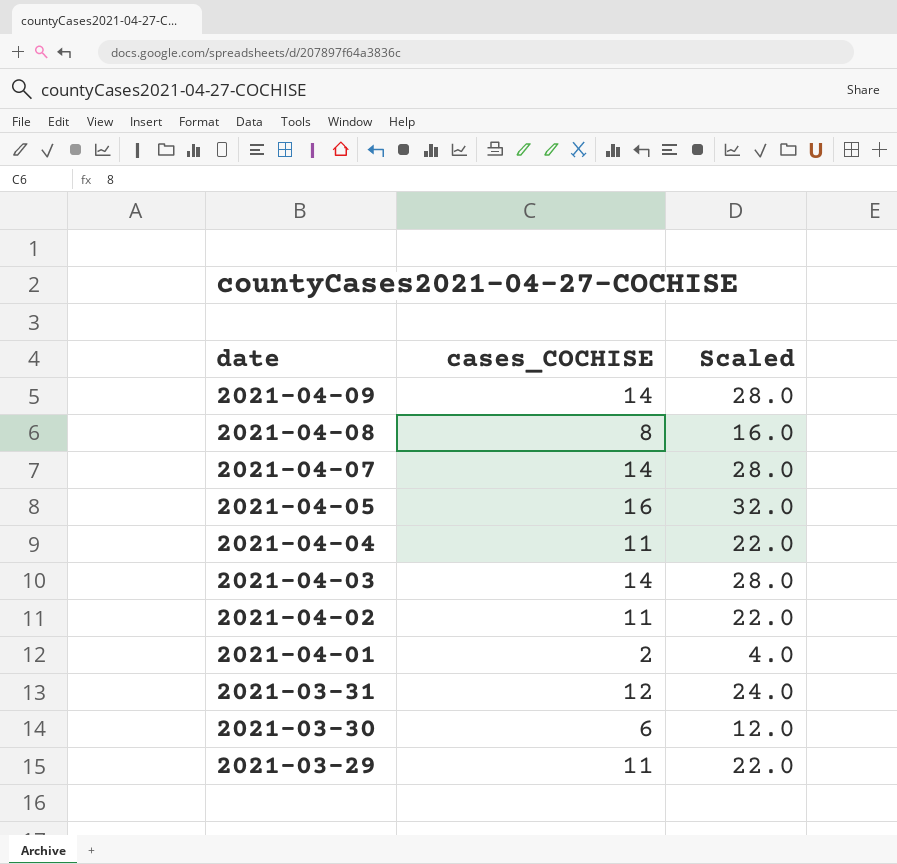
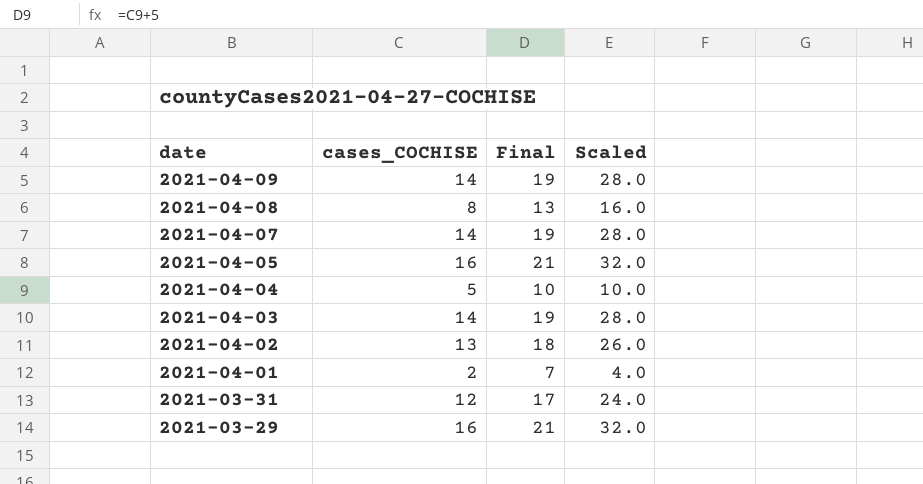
column Final | formula: none -> [cases_COCHISE] + 5
row 2021-03-30: 6 | 12.0 -> none
2021-04-04 | cases_COCHISE: 11 -> 5
2021-04-04 | Scaled: 22.0 -> 10.0
2021-04-02 | cases_COCHISE: 11 -> 13
2021-04-02 | Scaled: 22.0 -> 26.0
2021-03-29 | cases_COCHISE: 11 -> 16
2021-03-29 | Scaled: 22.0 -> 32.0

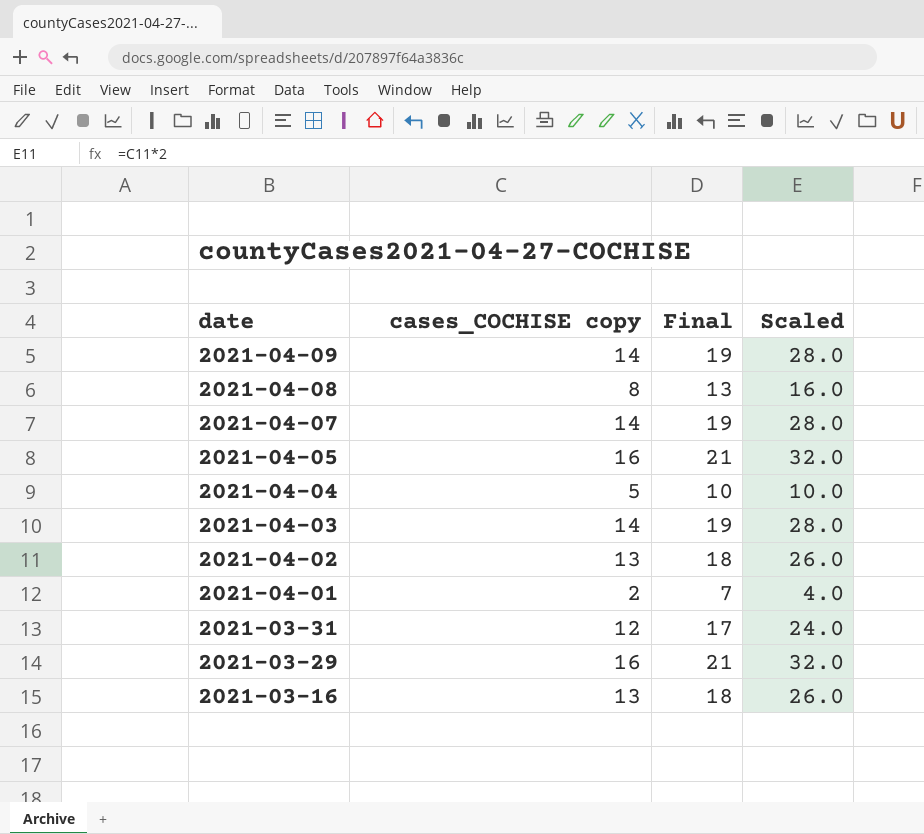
column name: cases_COCHISE -> cases_COCHISE copy
row 2021-03-16: none -> 13 | 18 | 26.0

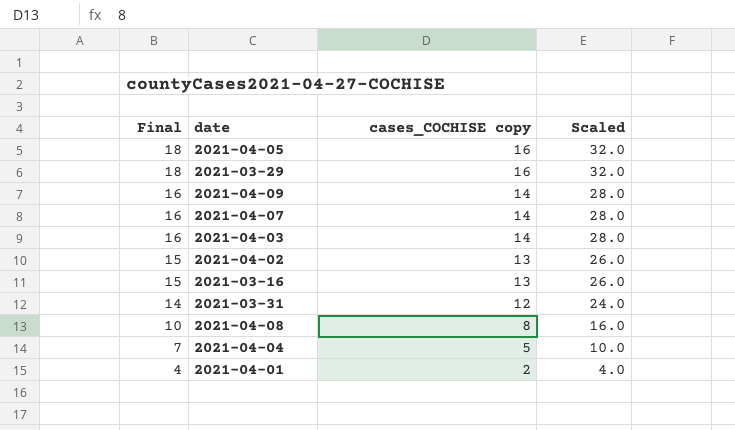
row order: date descending -> Final descending
column Final | formula: [cases_COCHISE copy] + 5 -> [cases_COCHISE copy] + 2
column Final | position: 3 -> 1

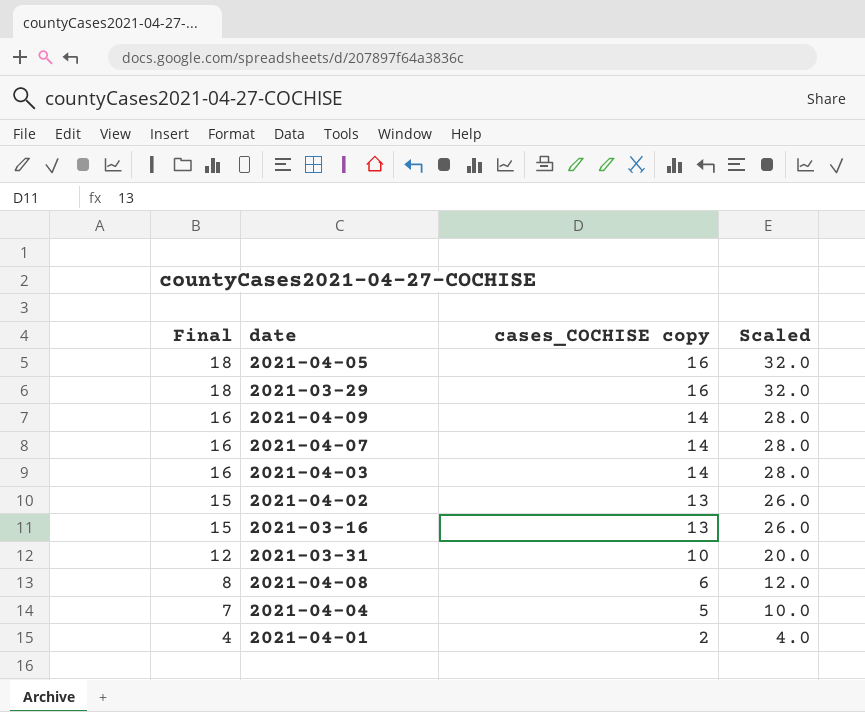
2021-03-31 | Final: 14 -> 12
2021-03-31 | cases_COCHISE copy: 12 -> 10
2021-03-31 | Scaled: 24.0 -> 20.0
2021-04-08 | Final: 10 -> 8
2021-04-08 | cases_COCHISE copy: 8 -> 6
2021-04-08 | Scaled: 16.0 -> 12.0

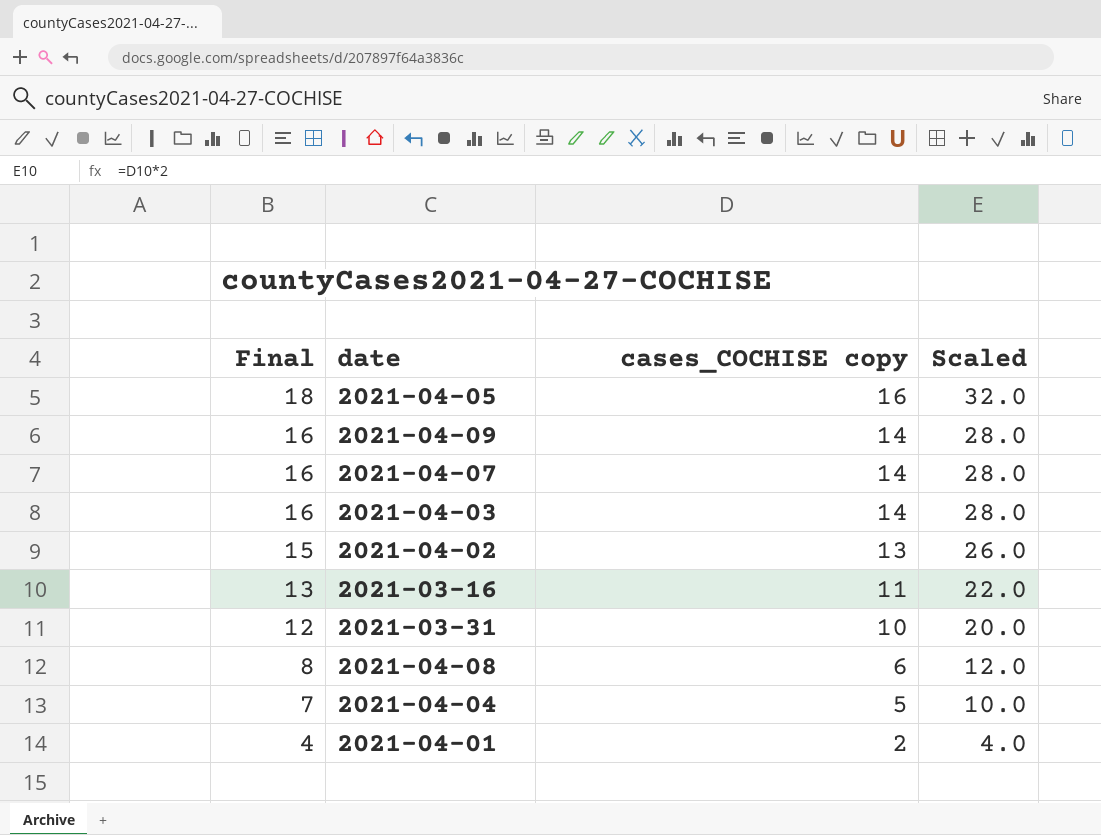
row 2021-03-29: 18 | 16 | 32.0 -> none
2021-03-16 | Final: 15 -> 13
2021-03-16 | cases_COCHISE copy: 13 -> 11
2021-03-16 | Scaled: 26.0 -> 22.0

